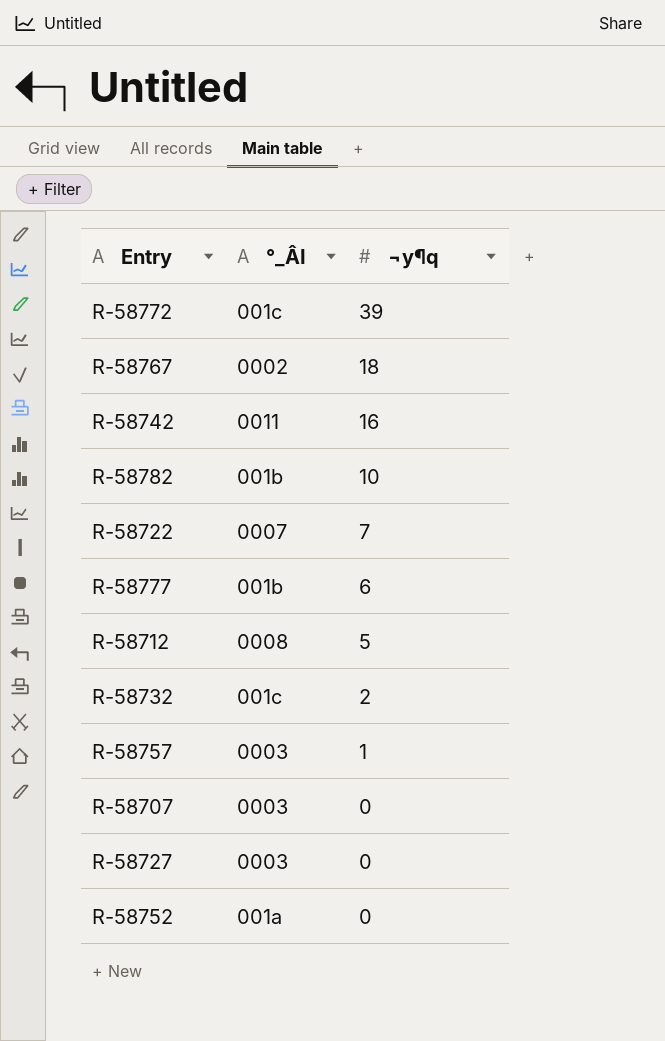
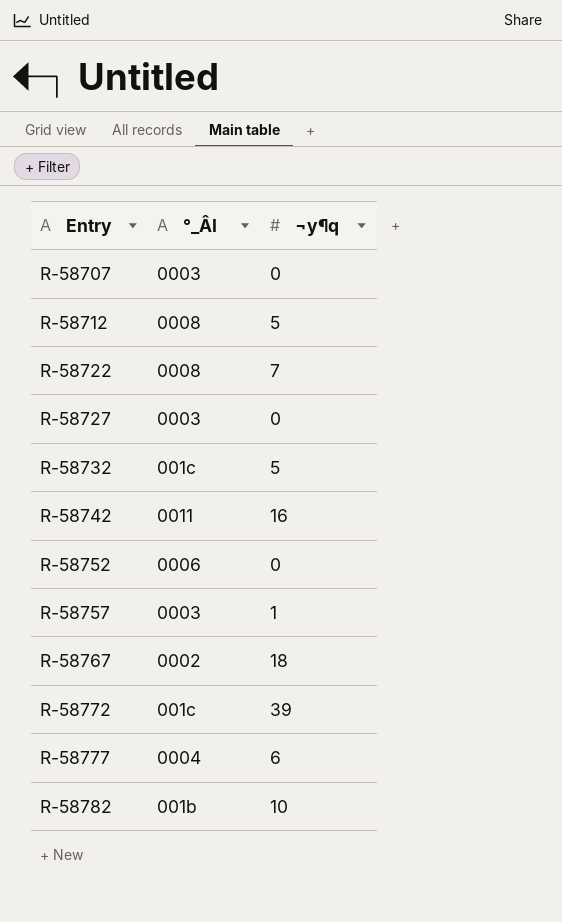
row order: ¬y¶q descending -> Entry ascending
R-58722 | °_ÂI: 0007 -> 0008
R-58732 | ¬y¶q: 2 -> 5
R-58752 | °_ÂI: 001a -> 0006
R-58777 | °_ÂI: 001b -> 0004

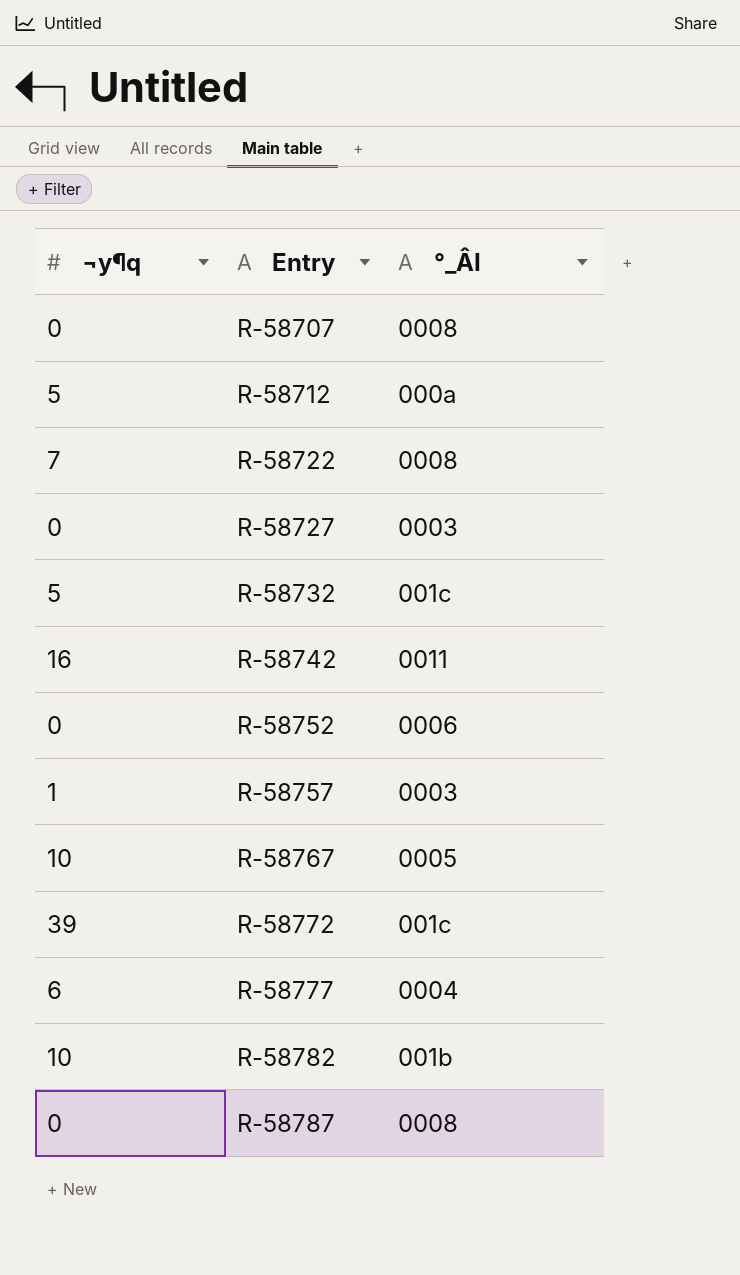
column ¬y¶q | position: 3 -> 1
R-58707 | °_ÂI: 0003 -> 0008
R-58712 | °_ÂI: 0008 -> 000a
R-58767 | ¬y¶q: 18 -> 10
R-58767 | °_ÂI: 0002 -> 0005
row R-58787: none -> 0 | 0008

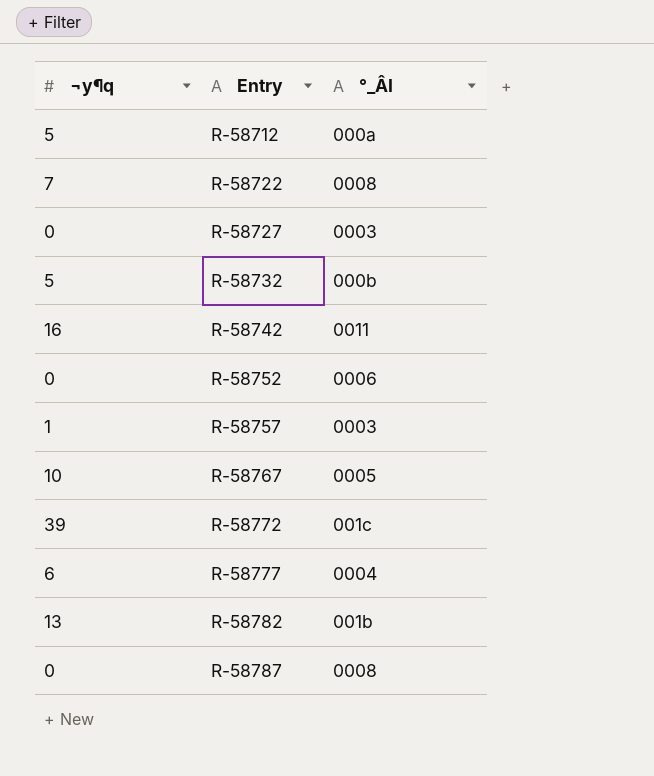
row R-58707: 0 | 0008 -> none
R-58732 | °_ÂI: 001c -> 000b
R-58782 | ¬y¶q: 10 -> 13

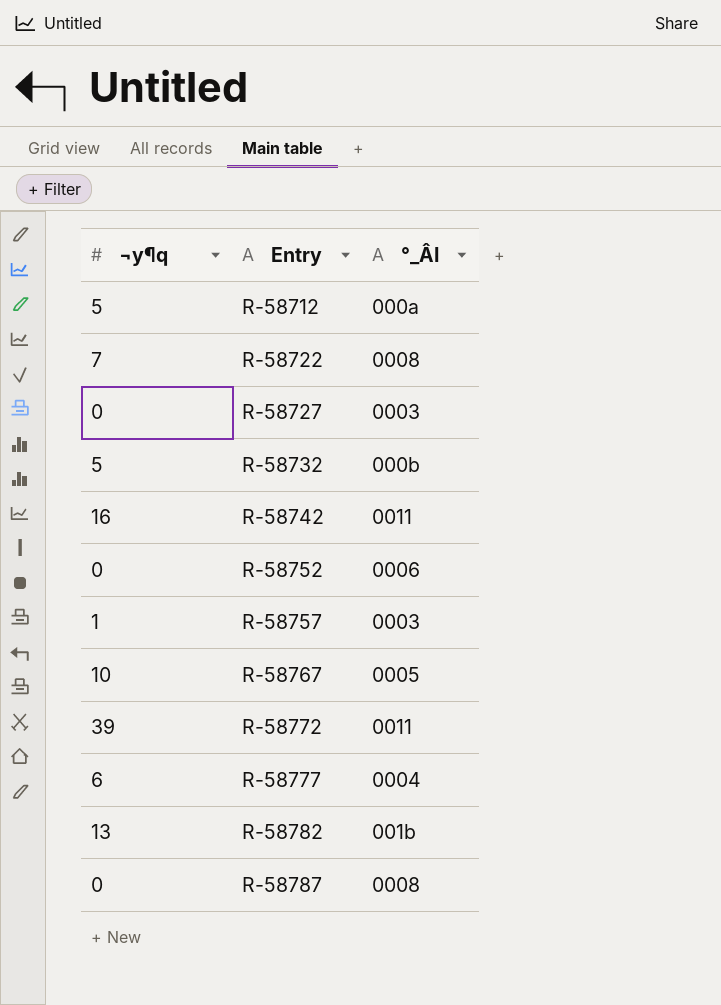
R-58772 | °_ÂI: 001c -> 0011

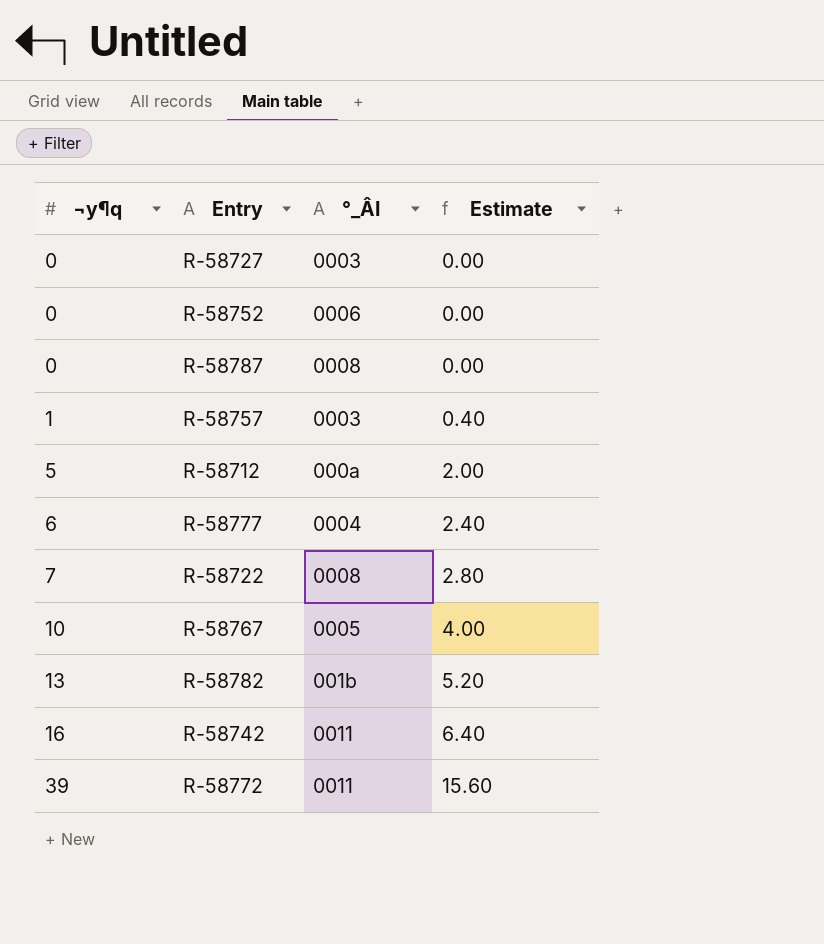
row order: Entry ascending -> ¬y¶q ascending
column Estimate | formula: none -> [¬y¶q] * 0.4
row R-58732: 5 | 000b -> none

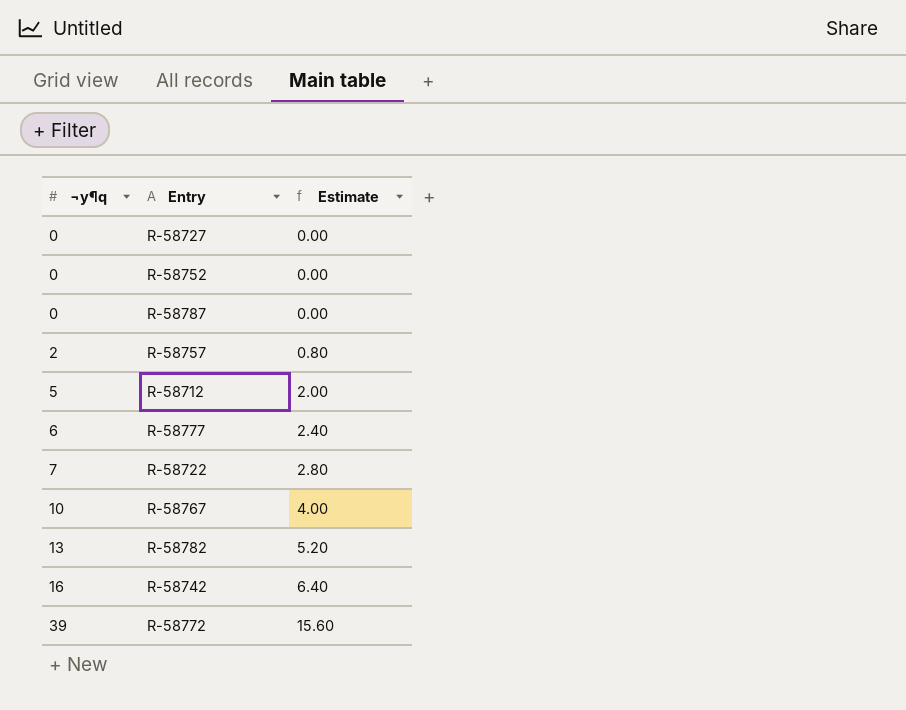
column °_ÂI | position: 3 -> none
R-58757 | ¬y¶q: 1 -> 2
R-58757 | Estimate: 0.40 -> 0.80

